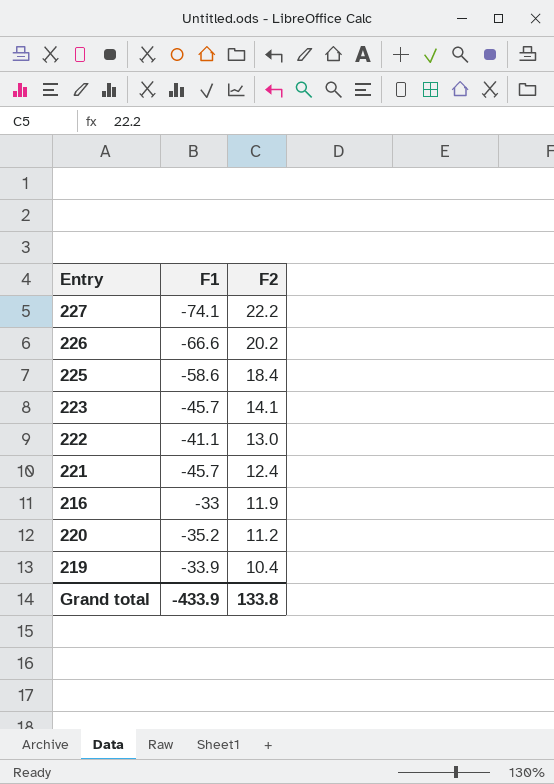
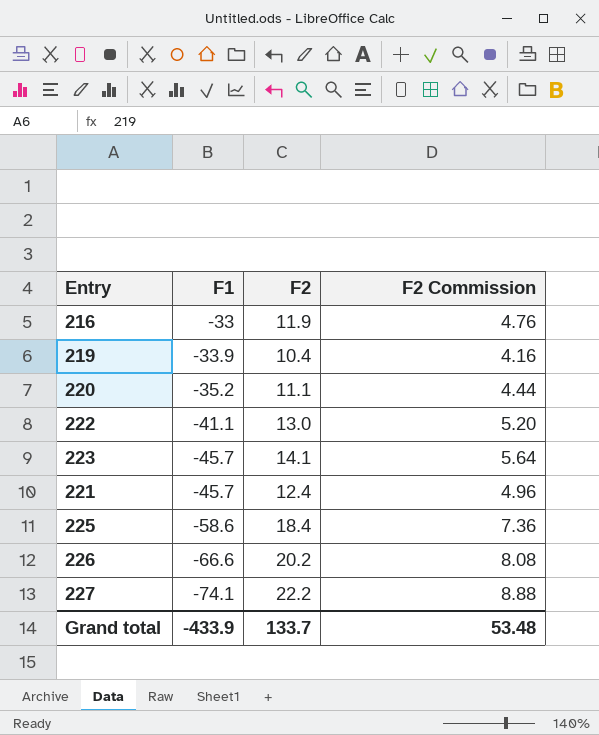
row order: F2 descending -> F1 descending
column F2 Commission | formula: none -> [F2] * 0.4
220 | F2: 11.2 -> 11.1
Grand total | F2: 133.8 -> 133.7

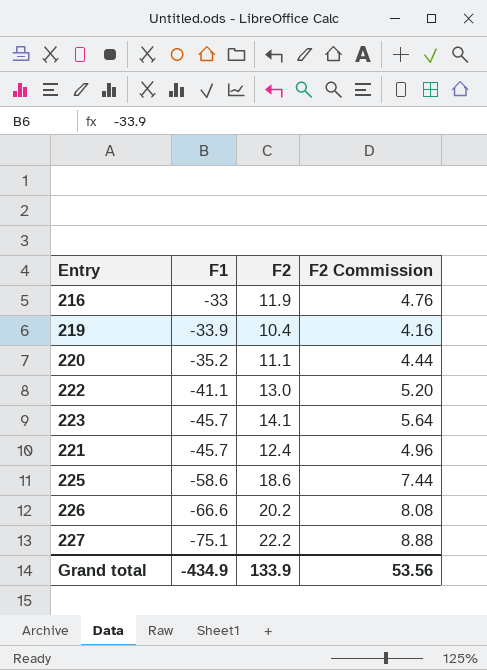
225 | F2: 18.4 -> 18.6
225 | F2 Commission: 7.36 -> 7.44
227 | F1: -74.1 -> -75.1
Grand total | F1: -433.9 -> -434.9
Grand total | F2: 133.7 -> 133.9
Grand total | F2 Commission: 53.48 -> 53.56

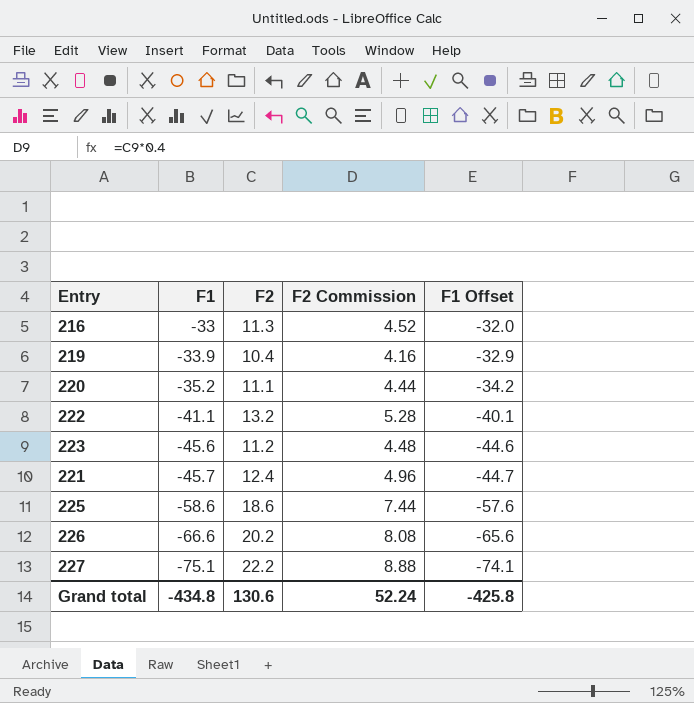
column F1 Offset | formula: none -> [F1] + 1
216 | F2: 11.9 -> 11.3
216 | F2 Commission: 4.76 -> 4.52
222 | F2: 13.0 -> 13.2
222 | F2 Commission: 5.20 -> 5.28
223 | F1: -45.7 -> -45.6
223 | F2: 14.1 -> 11.2
223 | F2 Commission: 5.64 -> 4.48
Grand total | F1: -434.9 -> -434.8
Grand total | F2: 133.9 -> 130.6
Grand total | F2 Commission: 53.56 -> 52.24

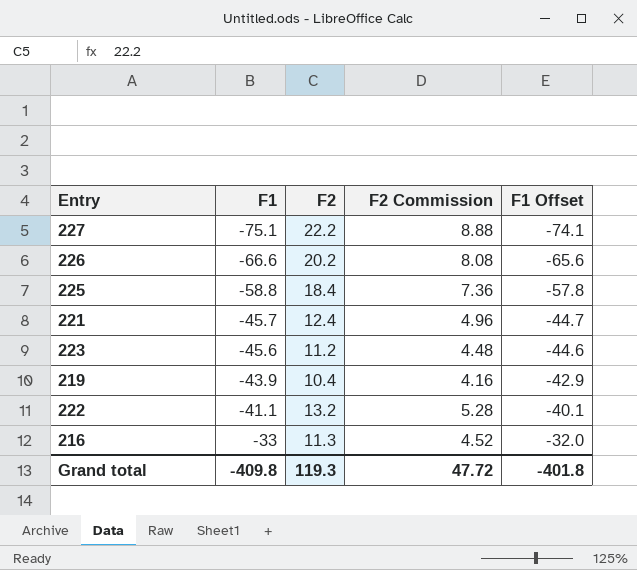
row order: F1 descending -> F1 ascending
row 220: -35.2 | 11.1 | 4.44 | -34.2 -> none
225 | F1: -58.6 -> -58.8
225 | F2: 18.6 -> 18.4
225 | F2 Commission: 7.44 -> 7.36
225 | F1 Offset: -57.6 -> -57.8
219 | F1: -33.9 -> -43.9
219 | F1 Offset: -32.9 -> -42.9
Grand total | F1: -434.8 -> -409.8
Grand total | F2: 130.6 -> 119.3
Grand total | F2 Commission: 52.24 -> 47.72
Grand total | F1 Offset: -425.8 -> -401.8

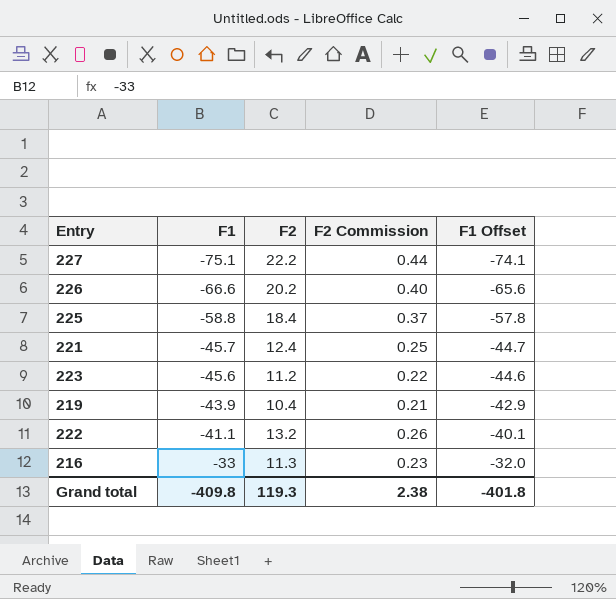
column F2 Commission | formula: [F2] * 0.4 -> [F2] * 0.02
Grand total | F2 Commission: 47.72 -> 2.38

